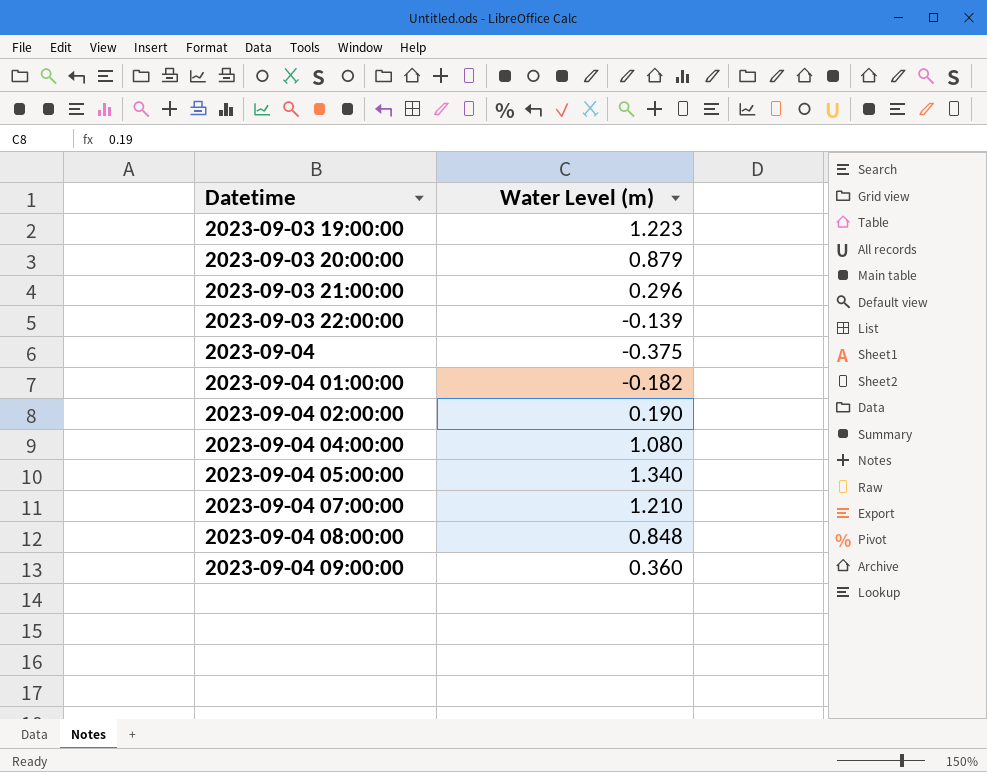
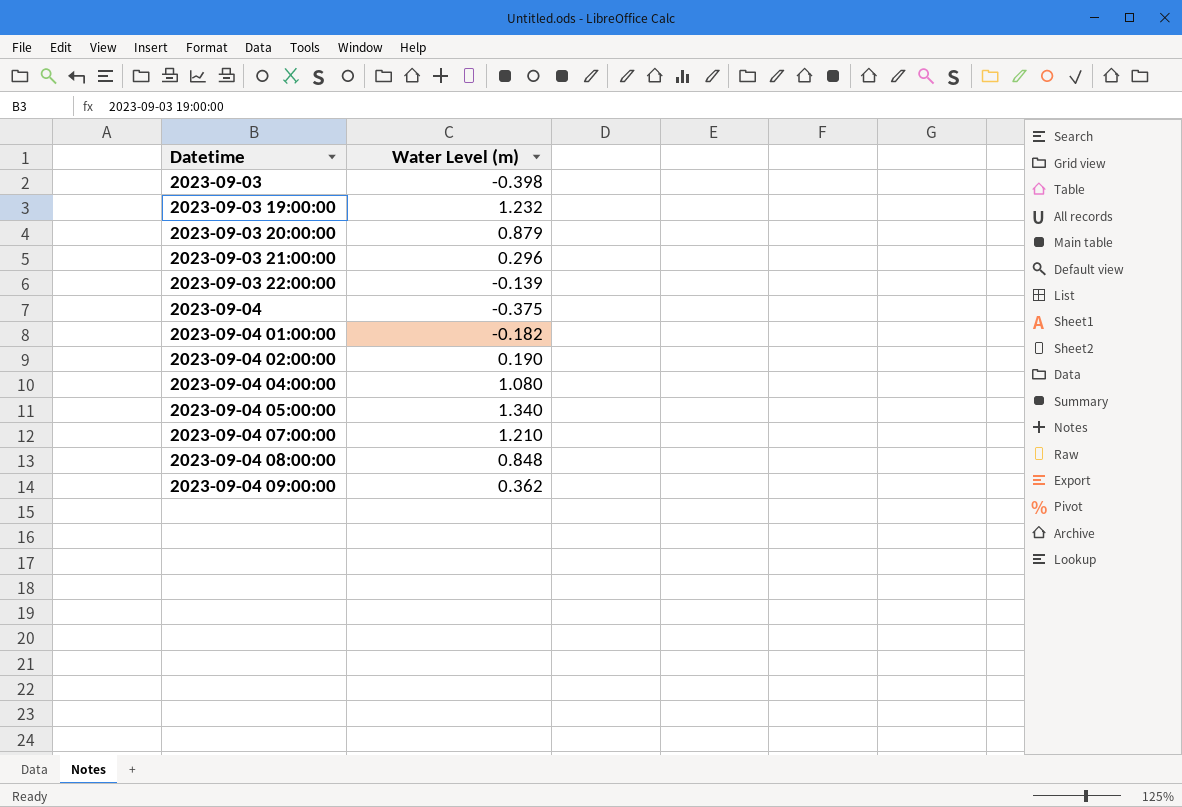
row 2023-09-03: none -> -0.398
2023-09-03 19:00:00 | Water Level (m): 1.223 -> 1.232
2023-09-04 09:00:00 | Water Level (m): 0.360 -> 0.362

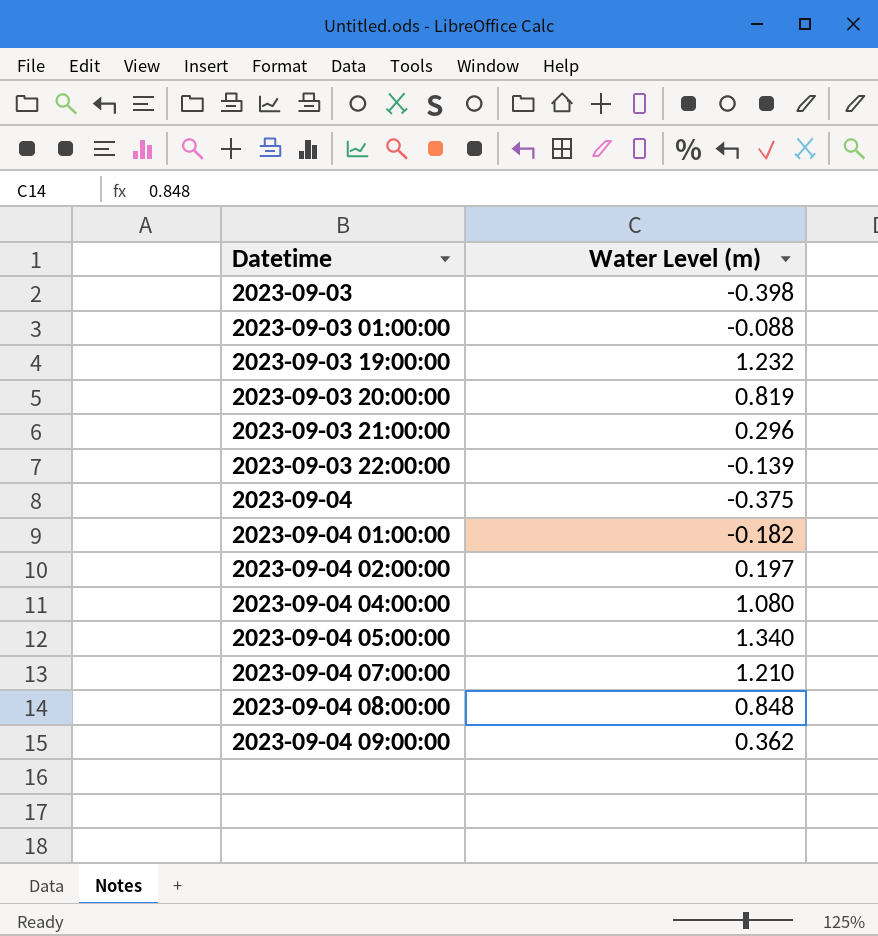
row 2023-09-03 01:00:00: none -> -0.088
2023-09-03 20:00:00 | Water Level (m): 0.879 -> 0.819
2023-09-04 02:00:00 | Water Level (m): 0.190 -> 0.197

